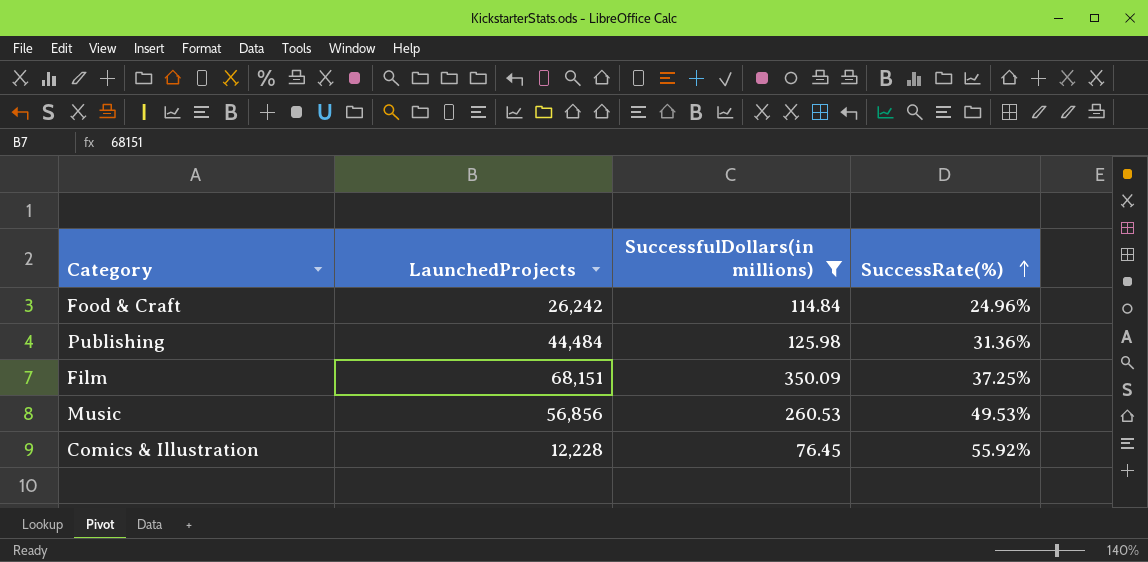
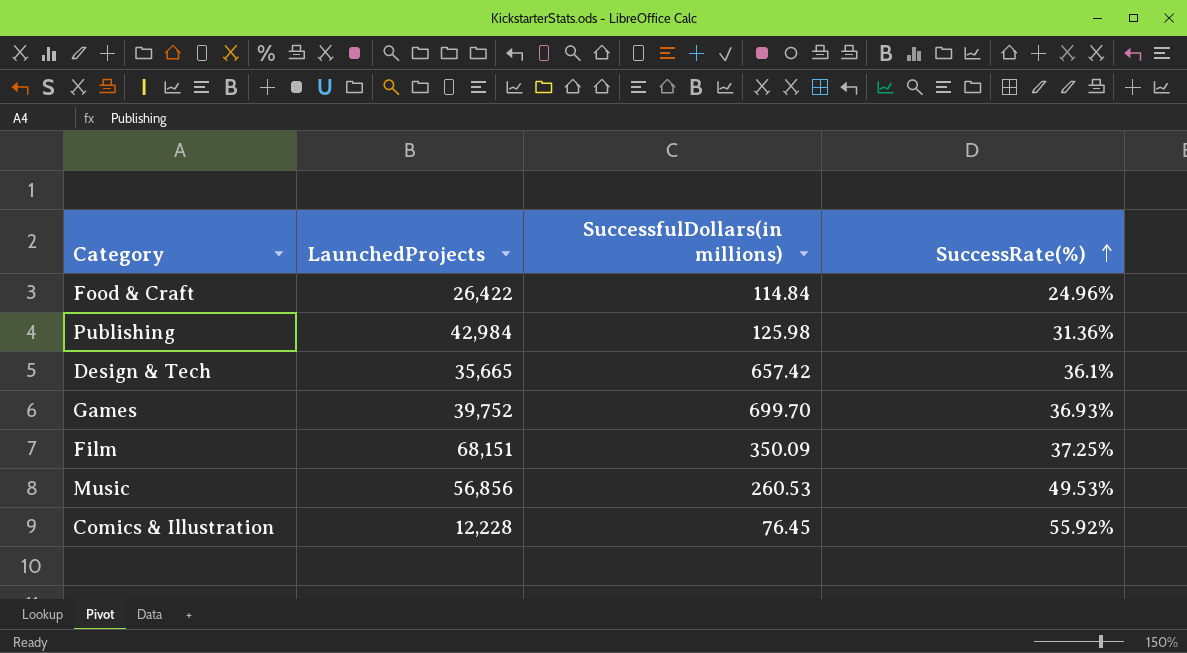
filter: SuccessfulDollars(in millions) <= 350.09 -> none
Food & Craft | LaunchedProjects: 26,242 -> 26,422
Publishing | LaunchedProjects: 44,484 -> 42,984

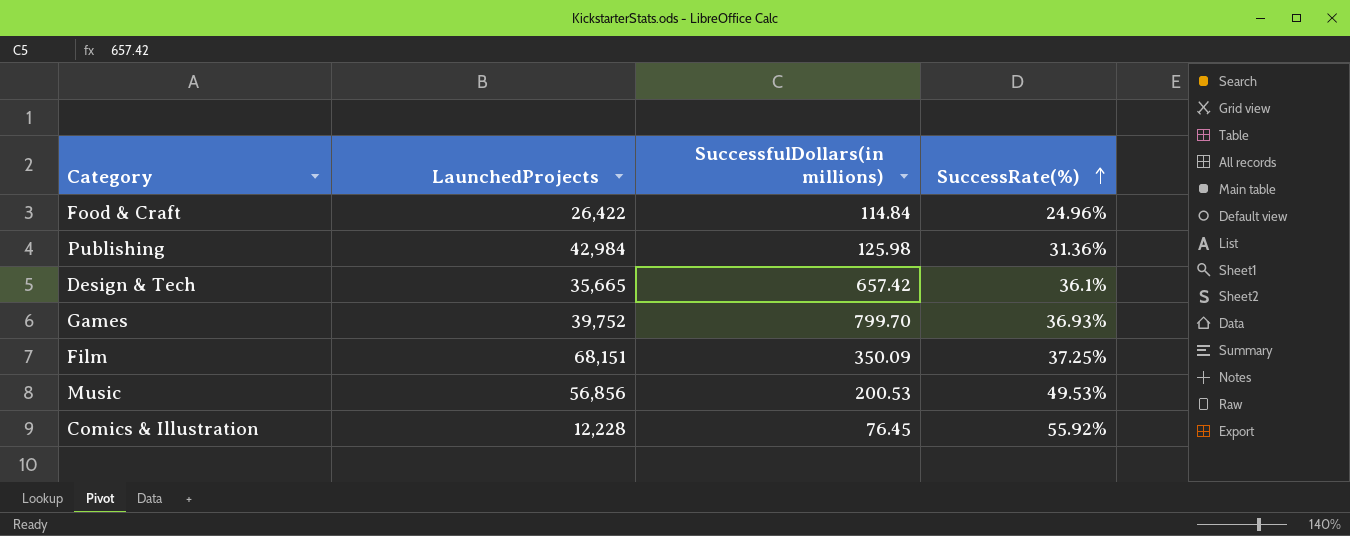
Games | SuccessfulDollars(in millions): 699.70 -> 799.70
Music | SuccessfulDollars(in millions): 260.53 -> 200.53

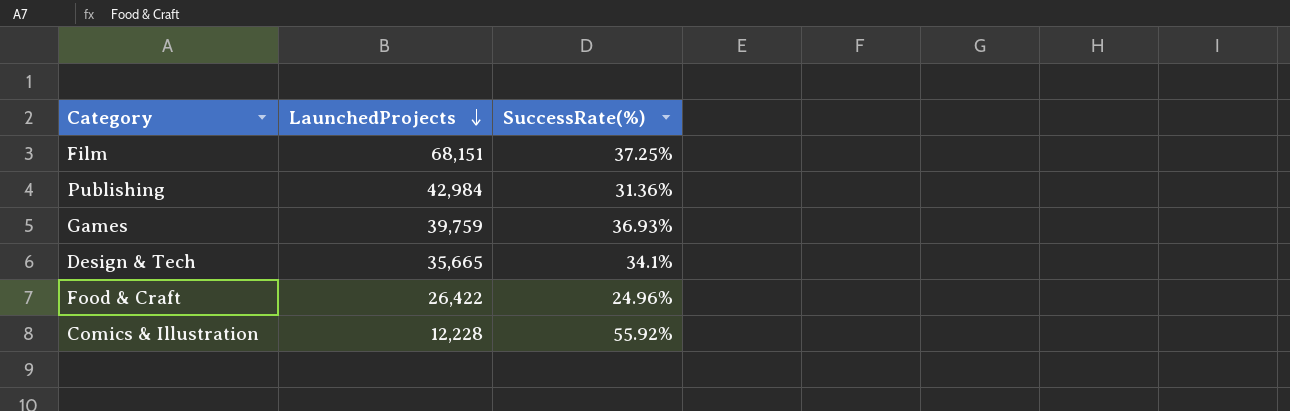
row order: SuccessRate(%) ascending -> LaunchedProjects descending
column SuccessfulDollars(in millions) | position: 3 -> none
row Music: 56,856 | 200.53 | 49.53% -> none
Games | LaunchedProjects: 39,752 -> 39,759
Design & Tech | SuccessRate(%): 36.1% -> 34.1%

